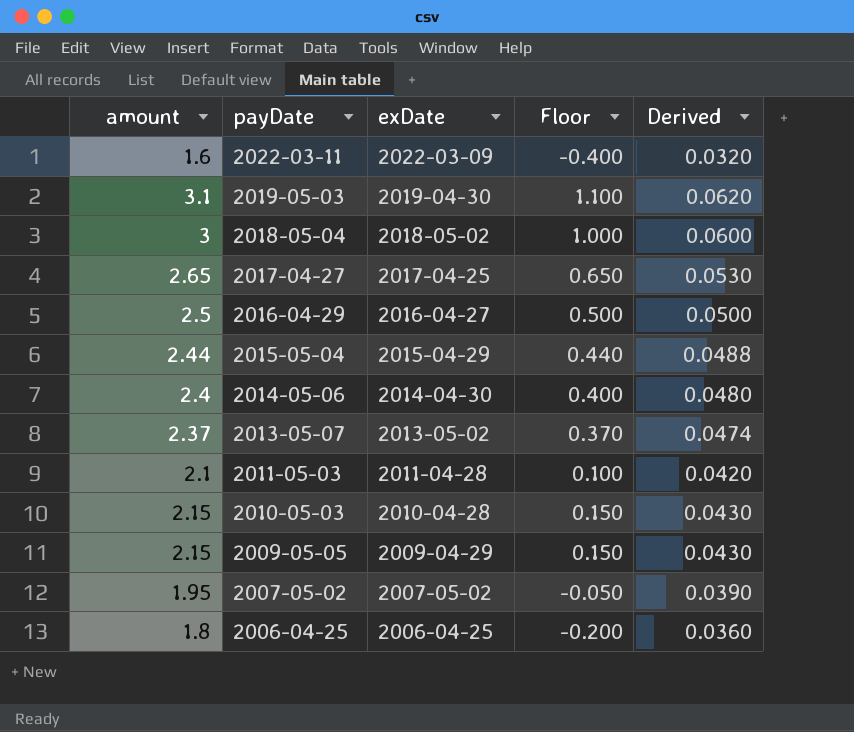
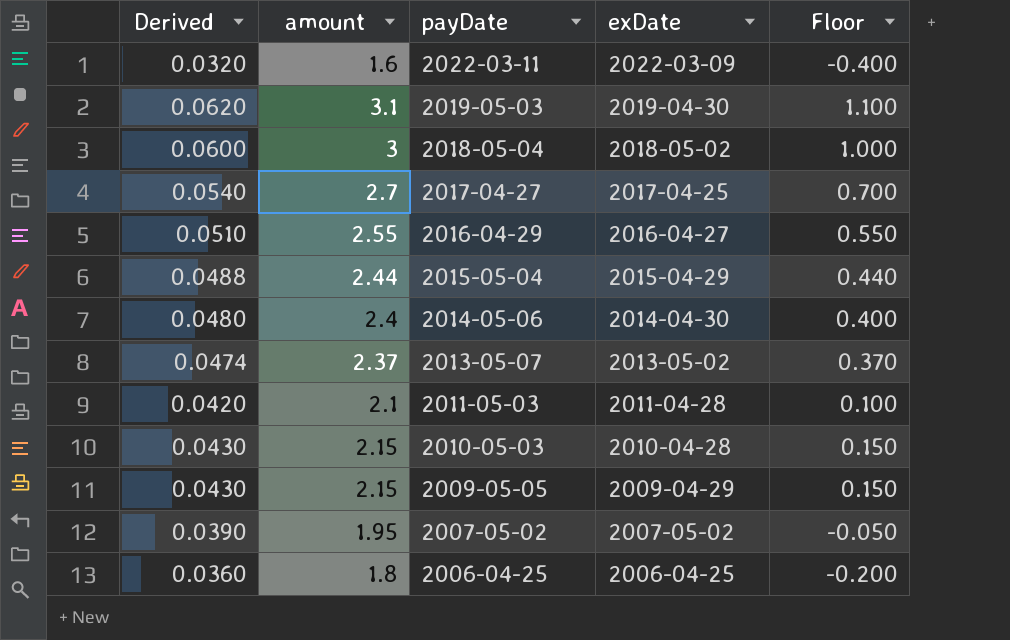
column Derived | position: 5 -> 1
2017-04-27 | Derived: 0.0530 -> 0.0540
2017-04-27 | amount: 2.65 -> 2.7
2017-04-27 | Floor: 0.650 -> 0.700
2016-04-29 | Derived: 0.0500 -> 0.0510
2016-04-29 | amount: 2.5 -> 2.55
2016-04-29 | Floor: 0.500 -> 0.550

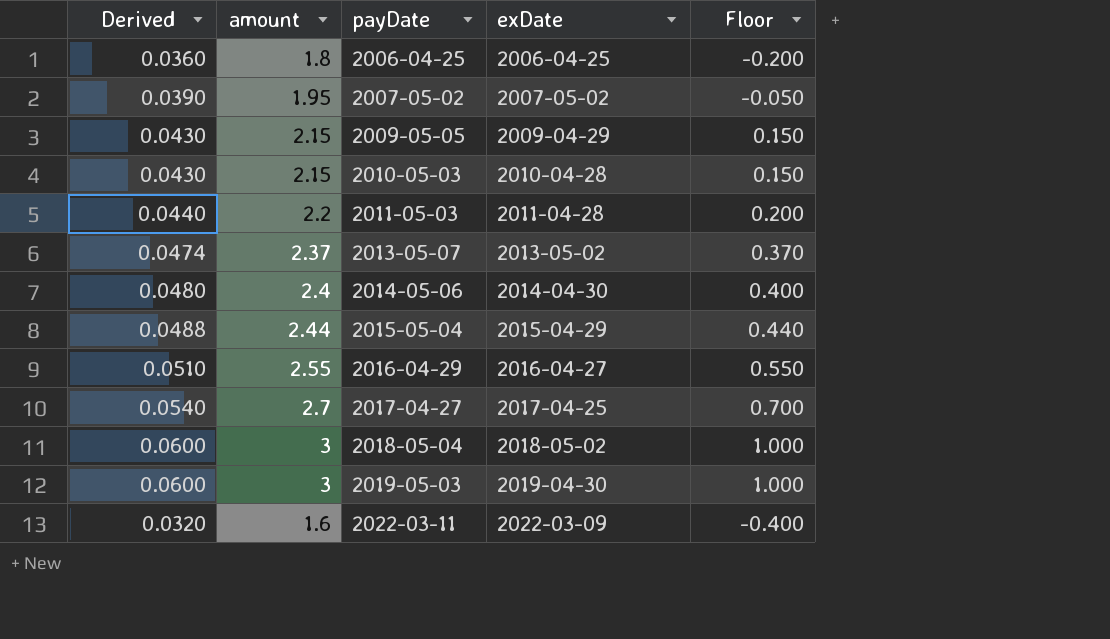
row order: payDate descending -> payDate ascending
2011-05-03 | Derived: 0.0420 -> 0.0440
2011-05-03 | amount: 2.1 -> 2.2
2011-05-03 | Floor: 0.100 -> 0.200
2019-05-03 | Derived: 0.0620 -> 0.0600
2019-05-03 | amount: 3.1 -> 3
2019-05-03 | Floor: 1.100 -> 1.000

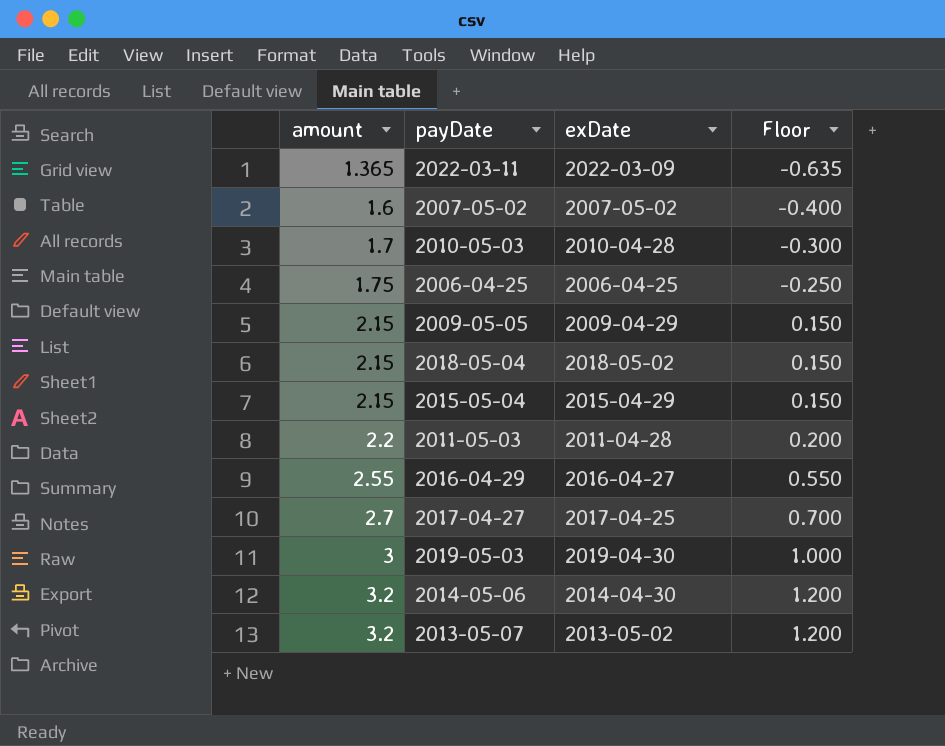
row order: payDate ascending -> amount ascending
column Derived | formula: [amount] * 0.02 -> none
2022-03-11 | amount: 1.6 -> 1.365
2022-03-11 | Floor: -0.400 -> -0.635
2007-05-02 | amount: 1.95 -> 1.6
2007-05-02 | Floor: -0.050 -> -0.400
2010-05-03 | amount: 2.15 -> 1.7
2010-05-03 | Floor: 0.150 -> -0.300
2006-04-25 | amount: 1.8 -> 1.75
2006-04-25 | Floor: -0.200 -> -0.250
2018-05-04 | amount: 3 -> 2.15
2018-05-04 | Floor: 1.000 -> 0.150
2015-05-04 | amount: 2.44 -> 2.15
2015-05-04 | Floor: 0.440 -> 0.150
2014-05-06 | amount: 2.4 -> 3.2
2014-05-06 | Floor: 0.400 -> 1.200
2013-05-07 | amount: 2.37 -> 3.2
2013-05-07 | Floor: 0.370 -> 1.200

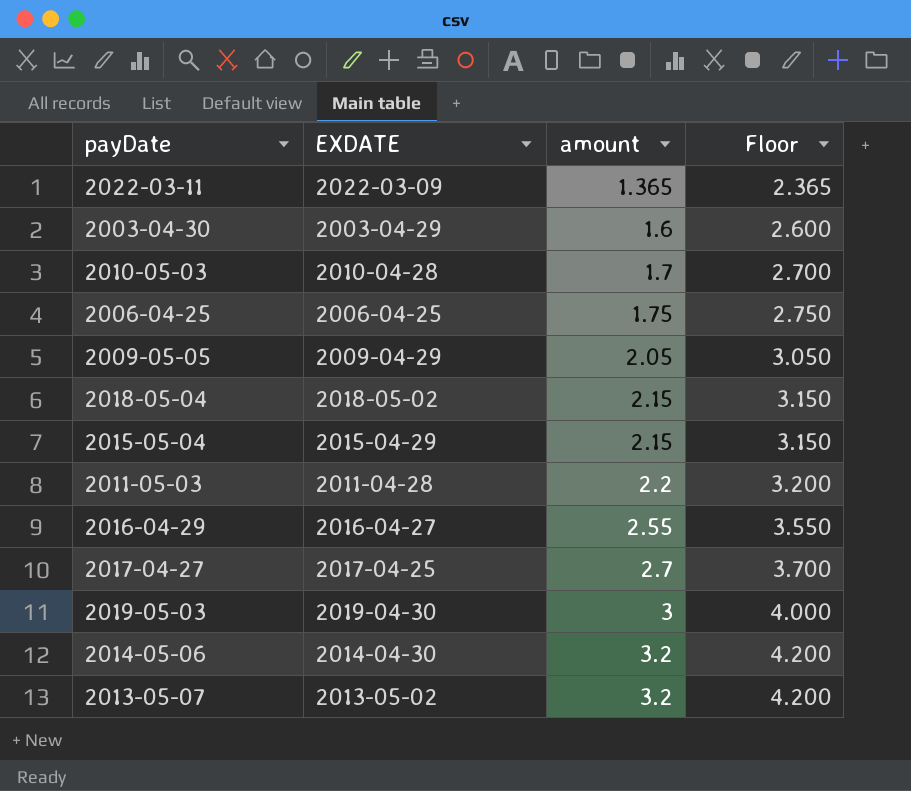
column name: exDate -> EXDATE
column amount | position: 1 -> 3
column Floor | formula: [amount] - 2 -> [amount] + 1
row 2007-05-02: 1.6 | 2007-05-02 | -0.400 -> none
row 2003-04-30: none -> 2003-04-29 | 1.6 | 2.600
2009-05-05 | amount: 2.15 -> 2.05

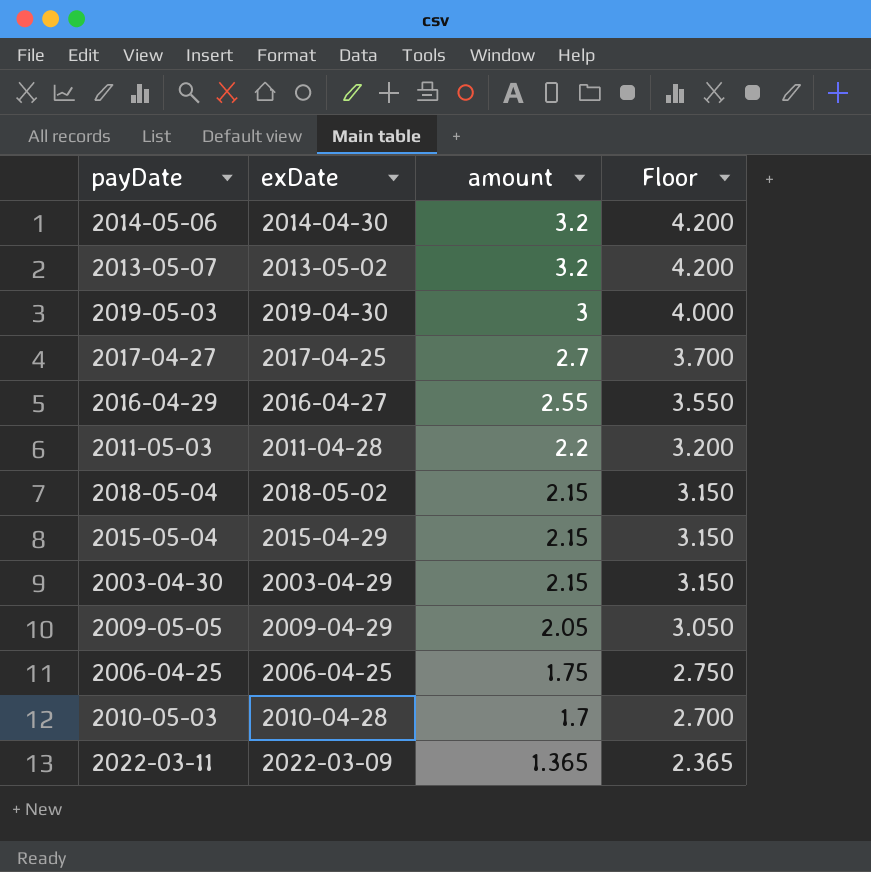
row order: amount ascending -> amount descending
column name: EXDATE -> exDate
2003-04-30 | amount: 1.6 -> 2.15
2003-04-30 | Floor: 2.600 -> 3.150

